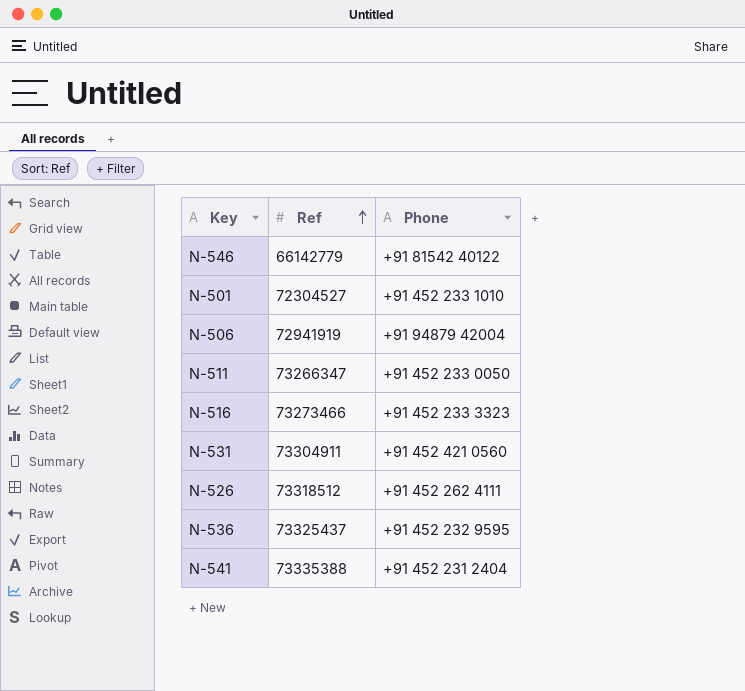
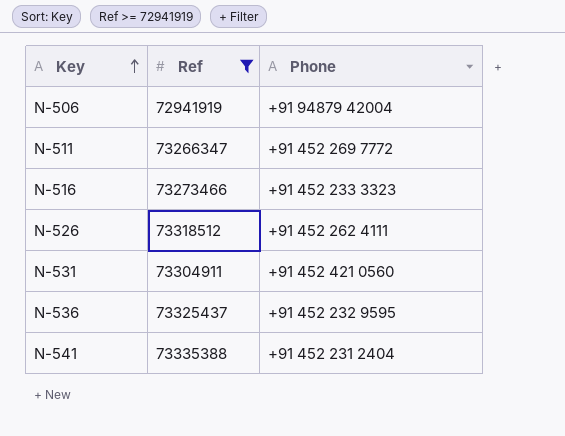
filter: none -> Ref >= 72941919
row order: Ref ascending -> Key ascending
N-511 | Phone: +91 452 233 0050 -> +91 452 269 7772

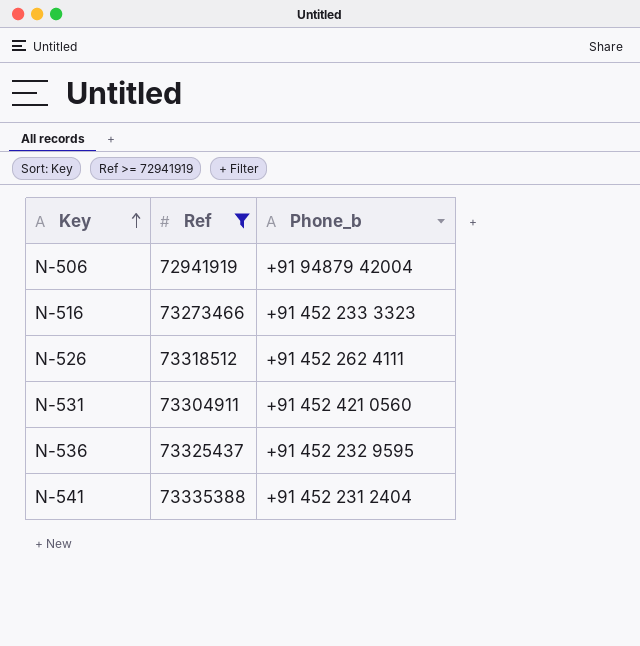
column name: Phone -> Phone_b
row N-511: 73266347 | +91 452 269 7772 -> none

